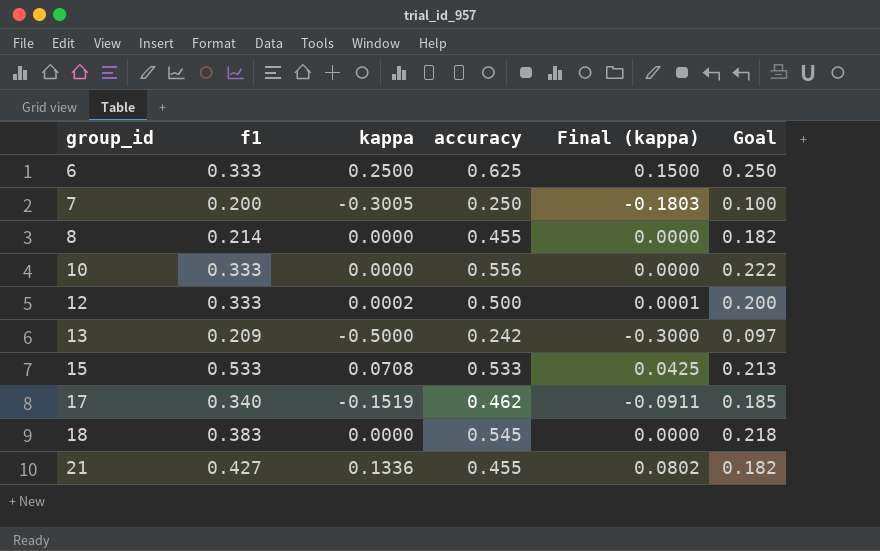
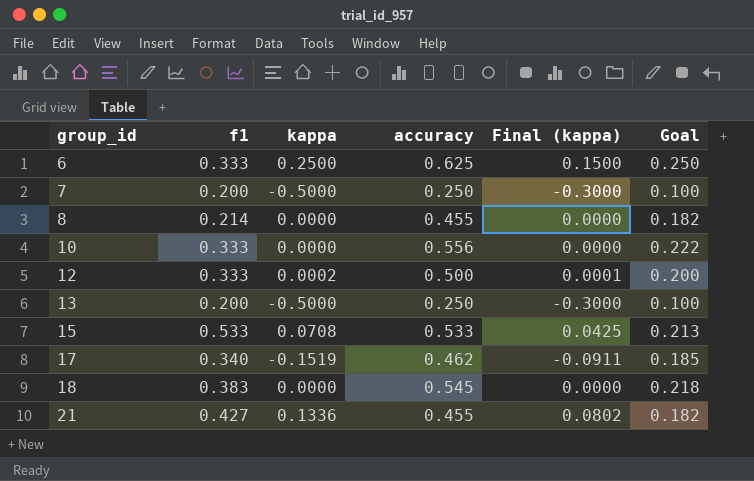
7 | kappa: -0.3005 -> -0.5000
7 | Final (kappa): -0.1803 -> -0.3000
13 | f1: 0.209 -> 0.200
13 | accuracy: 0.242 -> 0.250
13 | Goal: 0.097 -> 0.100

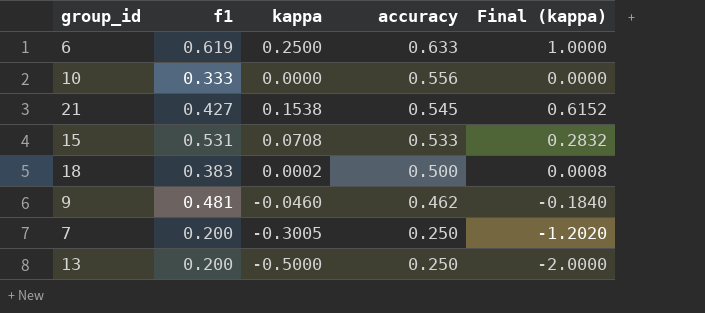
row order: group_id ascending -> accuracy descending
column Goal | formula: [accuracy] * 0.4 -> none
column Final (kappa) | formula: [kappa] * 0.6 -> [kappa] * 4
row 8: 0.214 | 0.0000 | 0.455 | 0.0000 | 0.182 -> none
row 12: 0.333 | 0.0002 | 0.500 | 0.0001 | 0.200 -> none
row 17: 0.340 | -0.1519 | 0.462 | -0.0911 | 0.185 -> none
6 | f1: 0.333 -> 0.619
6 | accuracy: 0.625 -> 0.633
21 | kappa: 0.1336 -> 0.1538
21 | accuracy: 0.455 -> 0.545
15 | f1: 0.533 -> 0.531
18 | kappa: 0.0000 -> 0.0002
18 | accuracy: 0.545 -> 0.500
row 9: none -> 0.481 | -0.0460 | 0.462 | -0.1840
7 | kappa: -0.5000 -> -0.3005

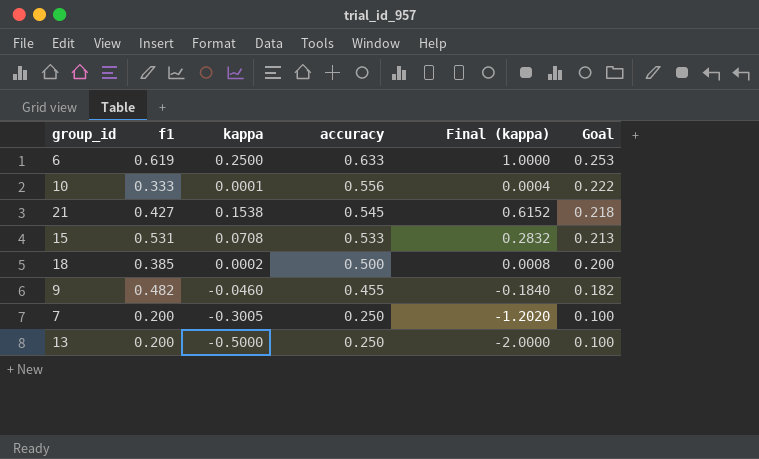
column Goal | formula: none -> [accuracy] * 0.4
10 | kappa: 0.0000 -> 0.0001
10 | Final (kappa): 0.0000 -> 0.0004
18 | f1: 0.383 -> 0.385
9 | f1: 0.481 -> 0.482
9 | accuracy: 0.462 -> 0.455

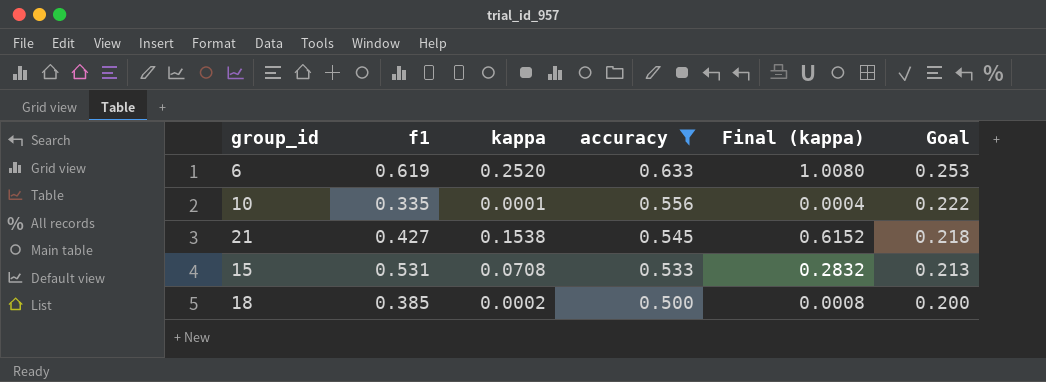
filter: none -> accuracy >= 0.500
6 | kappa: 0.2500 -> 0.2520
6 | Final (kappa): 1.0000 -> 1.0080
10 | f1: 0.333 -> 0.335

